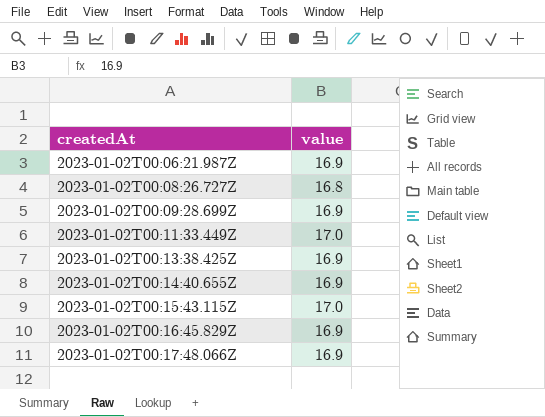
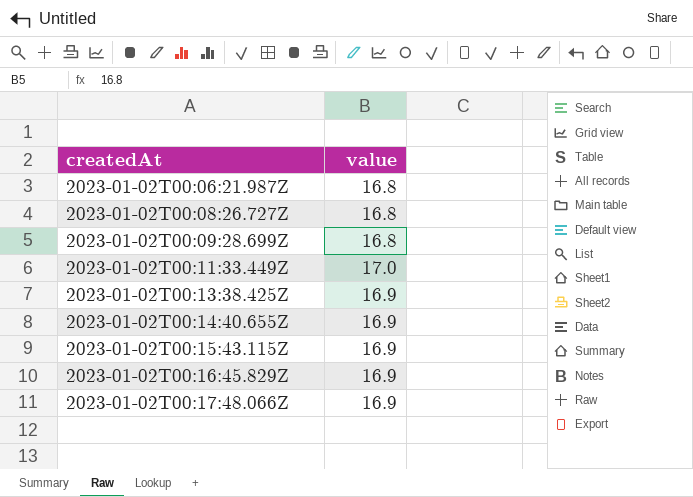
2023-01-02T00:06:21.987Z | value: 16.9 -> 16.8
2023-01-02T00:09:28.699Z | value: 16.9 -> 16.8
2023-01-02T00:15:43.115Z | value: 17.0 -> 16.9

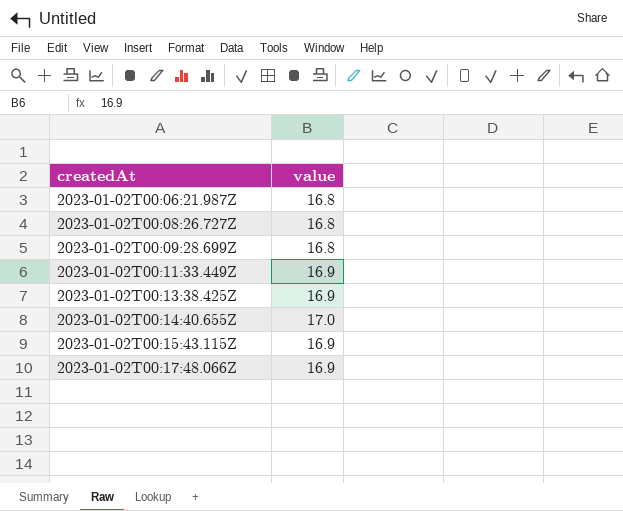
row 2023-01-02T00:16:45.829Z: 16.9 -> none
2023-01-02T00:11:33.449Z | value: 17.0 -> 16.9
2023-01-02T00:14:40.655Z | value: 16.9 -> 17.0

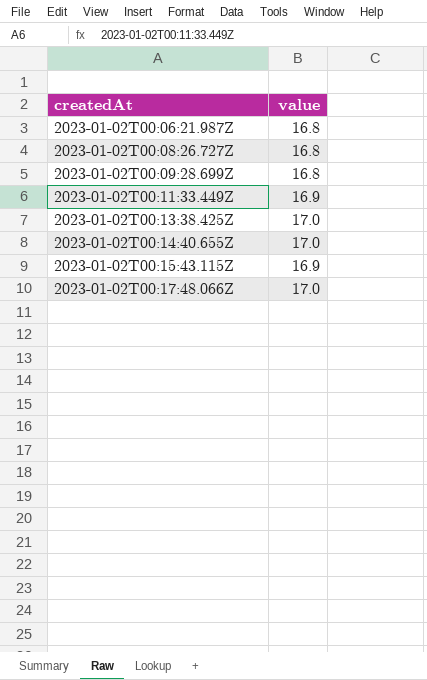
2023-01-02T00:13:38.425Z | value: 16.9 -> 17.0
2023-01-02T00:17:48.066Z | value: 16.9 -> 17.0

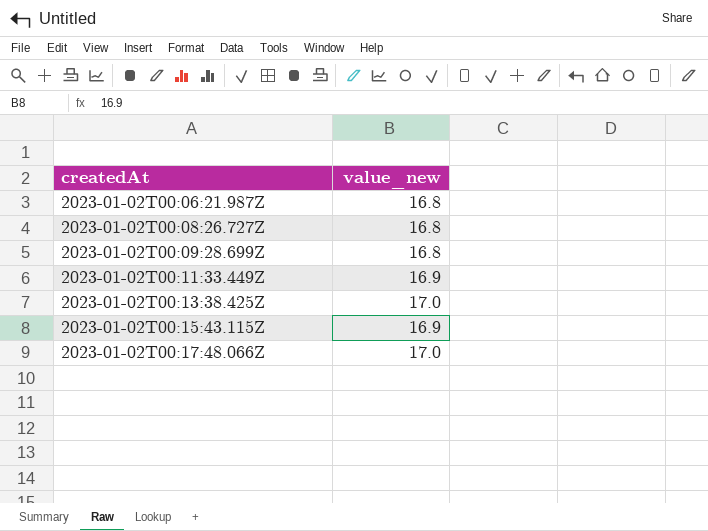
column name: value -> value_new
row 2023-01-02T00:14:40.655Z: 17.0 -> none

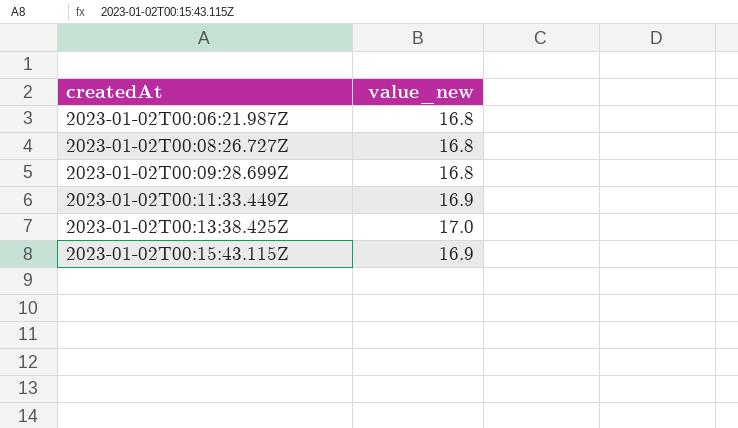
row 2023-01-02T00:17:48.066Z: 17.0 -> none

